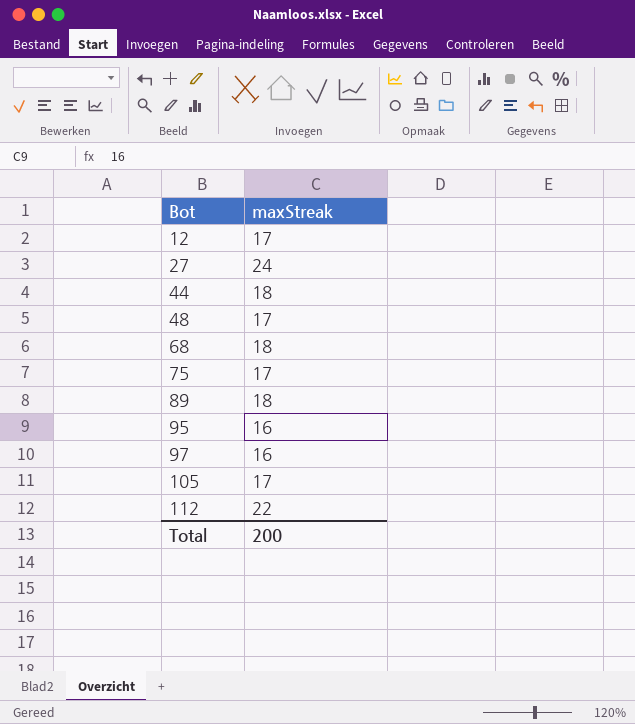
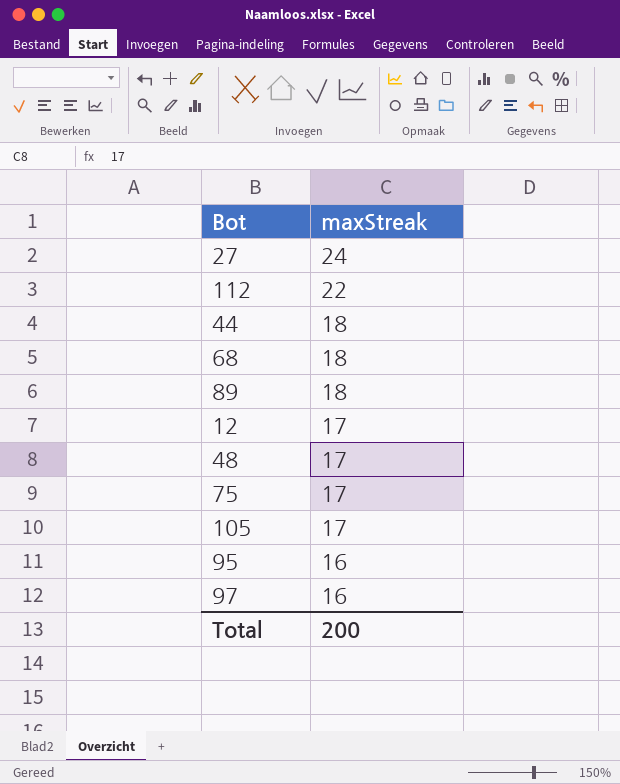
row order: Bot ascending -> maxStreak descending

